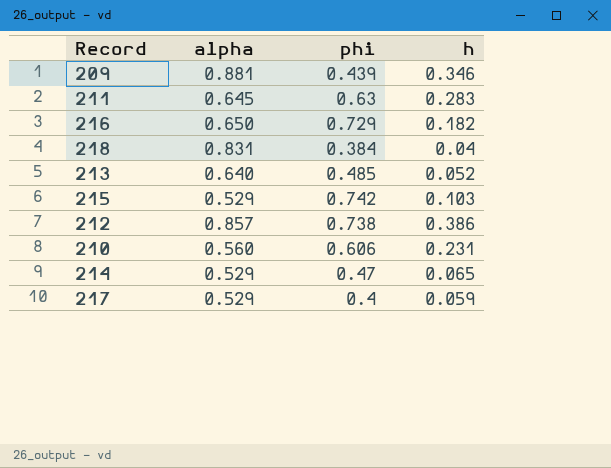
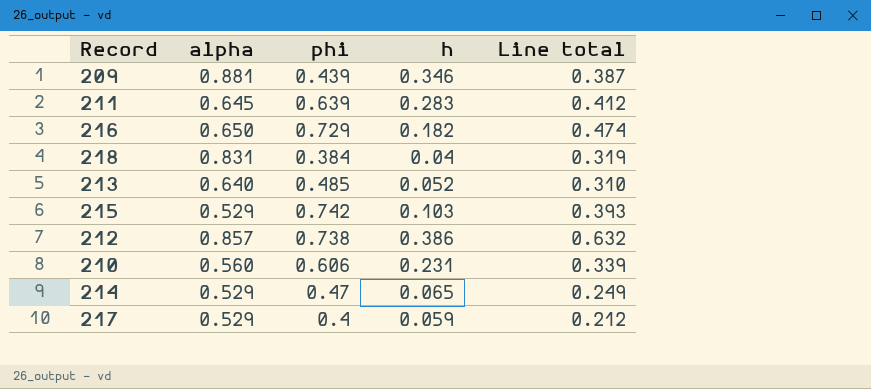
column Line total | formula: none -> [alpha] * [phi]
211 | phi: 0.63 -> 0.639

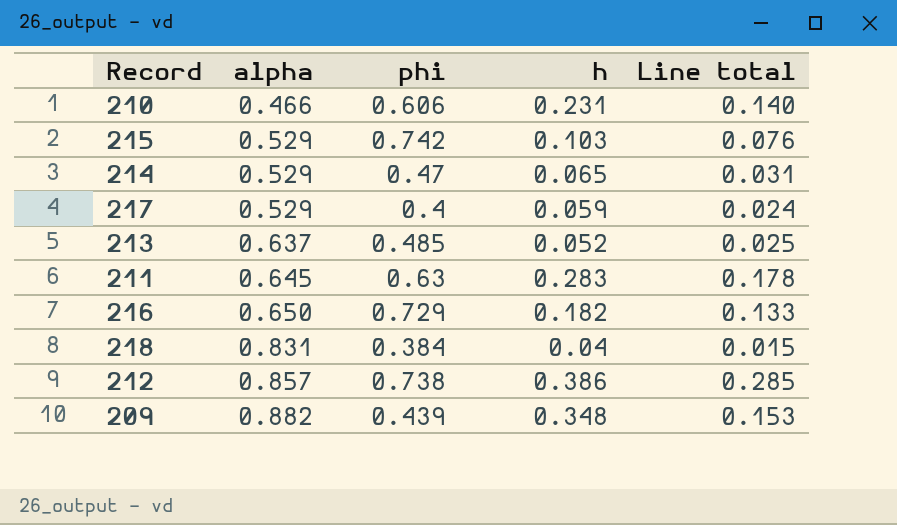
row order: none -> alpha ascending
column Line total | formula: [alpha] * [phi] -> [phi] * [h]
210 | alpha: 0.560 -> 0.466
213 | alpha: 0.640 -> 0.637
211 | phi: 0.639 -> 0.63
209 | alpha: 0.881 -> 0.882
209 | h: 0.346 -> 0.348

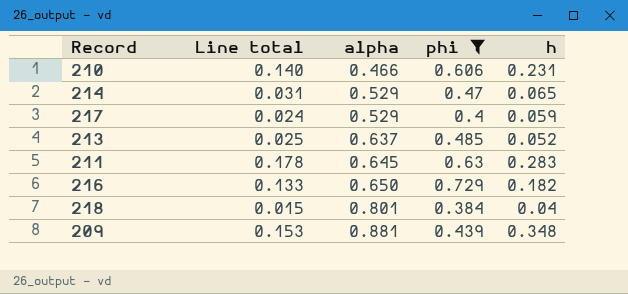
filter: none -> phi <= 0.729
column Line total | position: 5 -> 2
218 | alpha: 0.831 -> 0.801
209 | alpha: 0.882 -> 0.881

